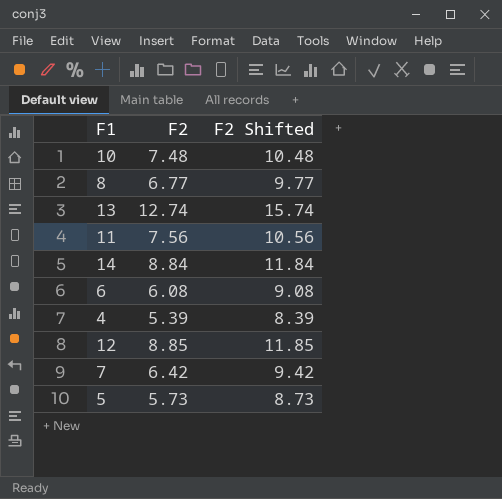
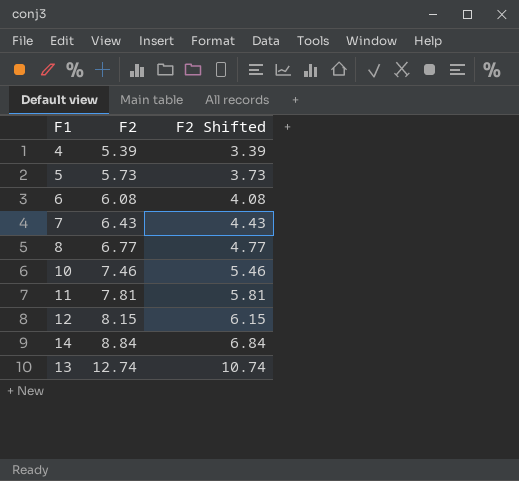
row order: none -> F2 ascending
column F2 Shifted | formula: [F2] + 3 -> [F2] - 2
7 | F2: 6.42 -> 6.43
10 | F2: 7.48 -> 7.46
11 | F2: 7.56 -> 7.81
12 | F2: 8.85 -> 8.15

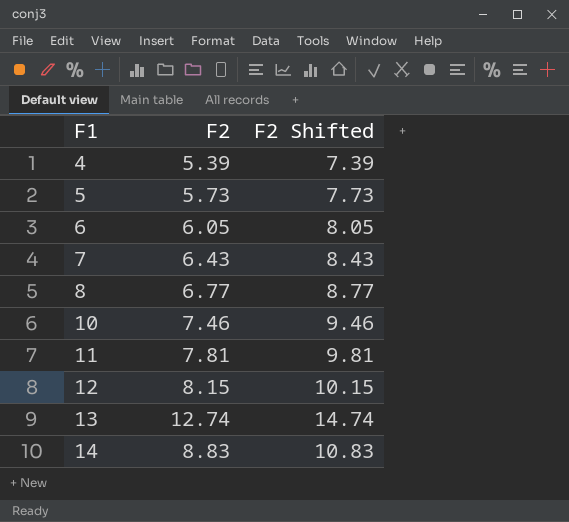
row order: F2 ascending -> F1 ascending
column F2 Shifted | formula: [F2] - 2 -> [F2] + 2
6 | F2: 6.08 -> 6.05
14 | F2: 8.84 -> 8.83

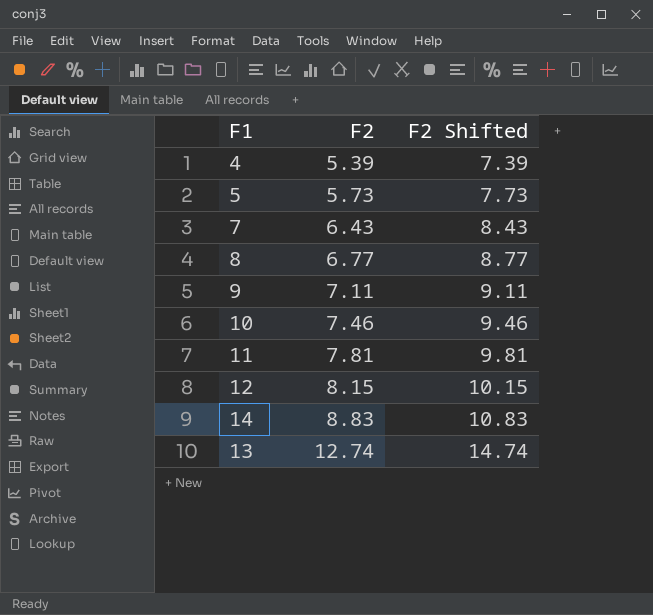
row order: F1 ascending -> F2 ascending
row 6: 6.05 | 8.05 -> none
row 9: none -> 7.11 | 9.11

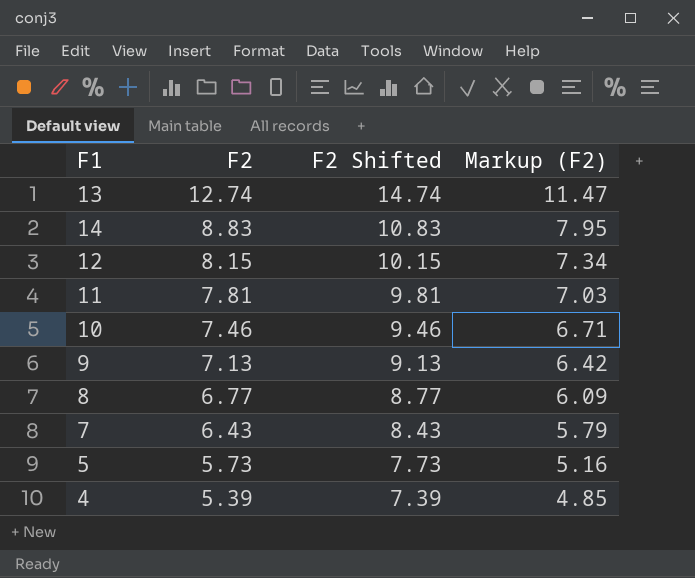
row order: F2 ascending -> F2 descending
column Markup (F2) | formula: none -> [F2] * 0.9
9 | F2: 7.11 -> 7.13
9 | F2 Shifted: 9.11 -> 9.13

